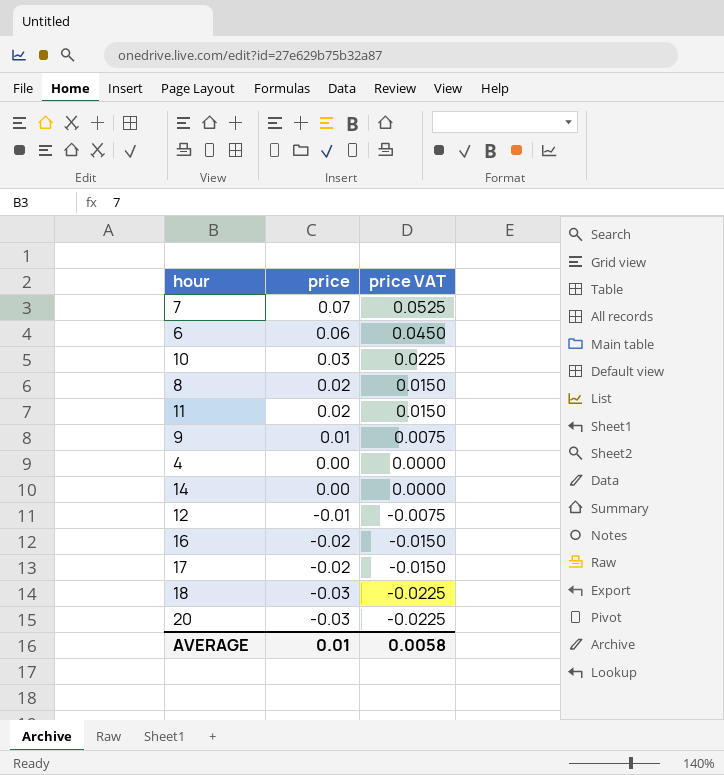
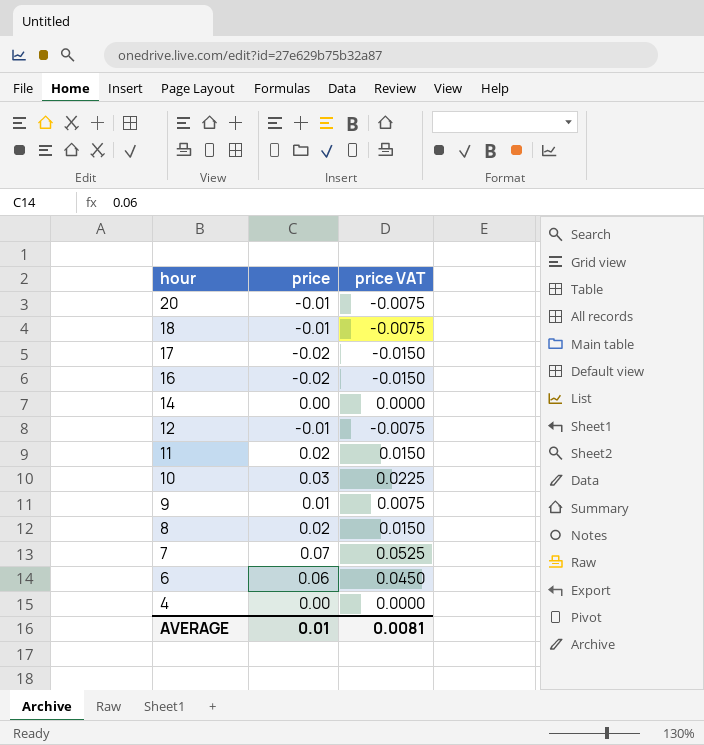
row order: price descending -> hour descending
20 | price: -0.03 -> -0.01
20 | price VAT: -0.0225 -> -0.0075
18 | price: -0.03 -> -0.01
18 | price VAT: -0.0225 -> -0.0075
AVERAGE | price VAT: 0.0058 -> 0.0081

